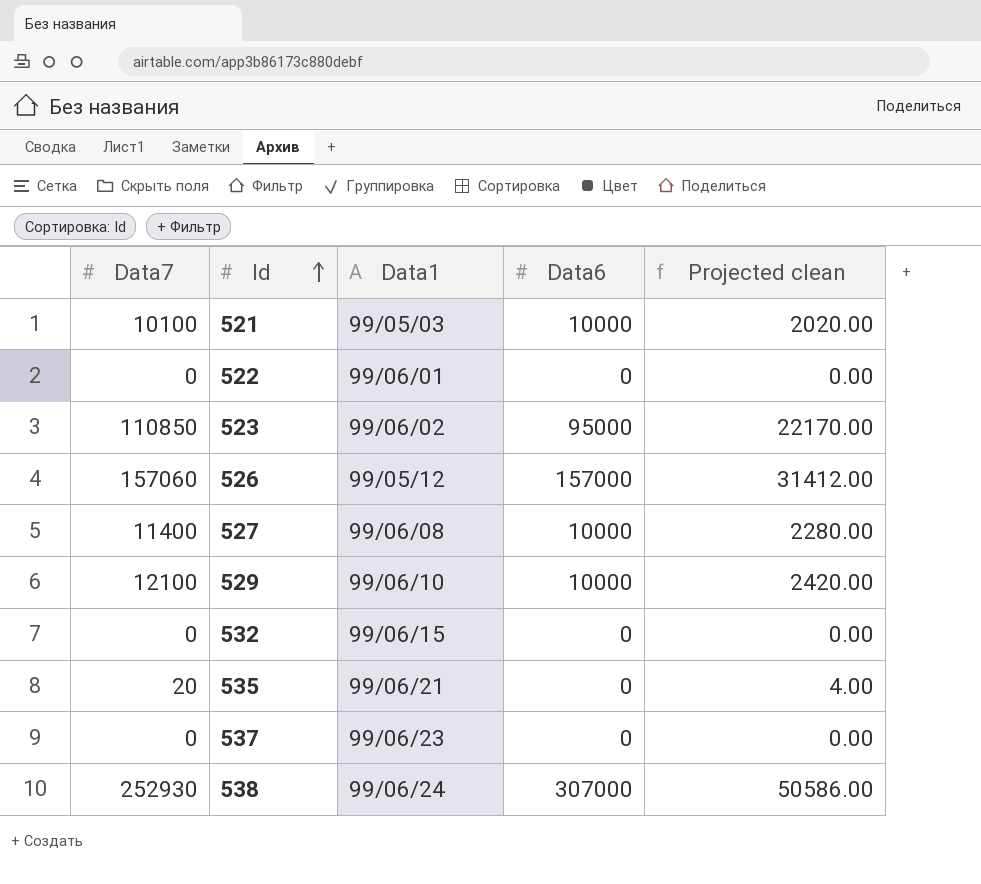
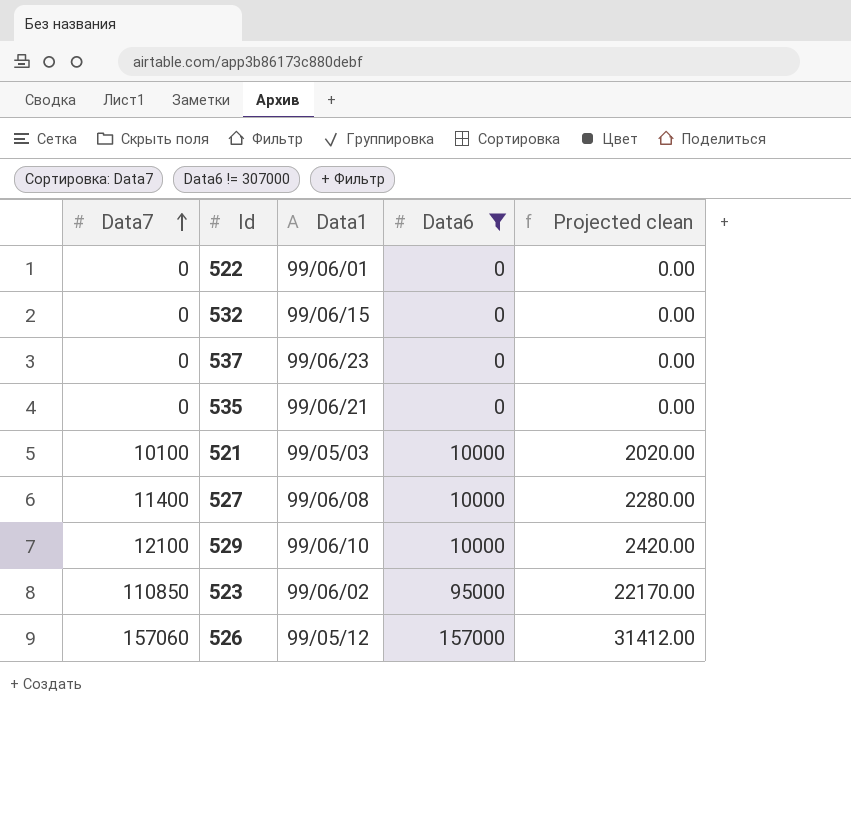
filter: none -> Data6 != 307000
row order: Id ascending -> Data7 ascending
535 | Data7: 20 -> 0
535 | Projected clean: 4.00 -> 0.00

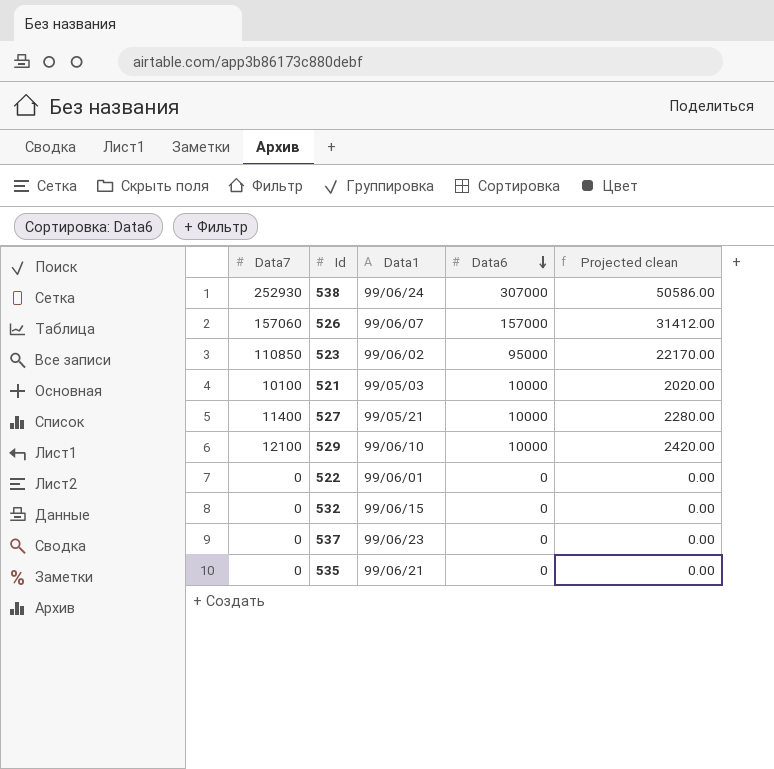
filter: Data6 != 307000 -> none
row order: Data7 ascending -> Data6 descending
526 | Data1: 99/05/12 -> 99/06/07
527 | Data1: 99/06/08 -> 99/05/21

